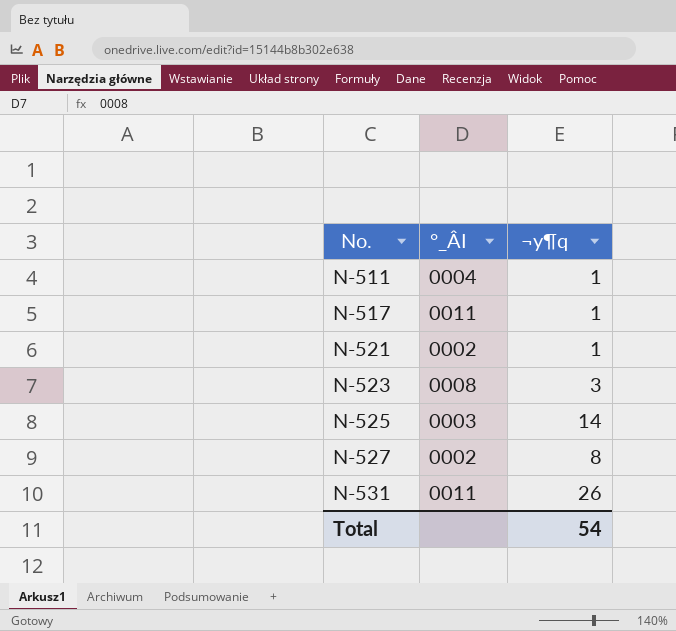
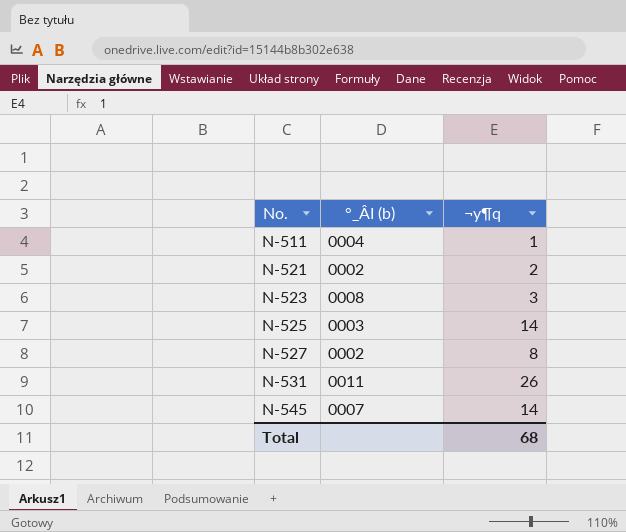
column name: °_ÂI -> °_ÂI (b)
row N-517: 0011 | 1 -> none
N-521 | ¬y¶q: 1 -> 2
row N-545: none -> 0007 | 14
Total | ¬y¶q: 54 -> 68

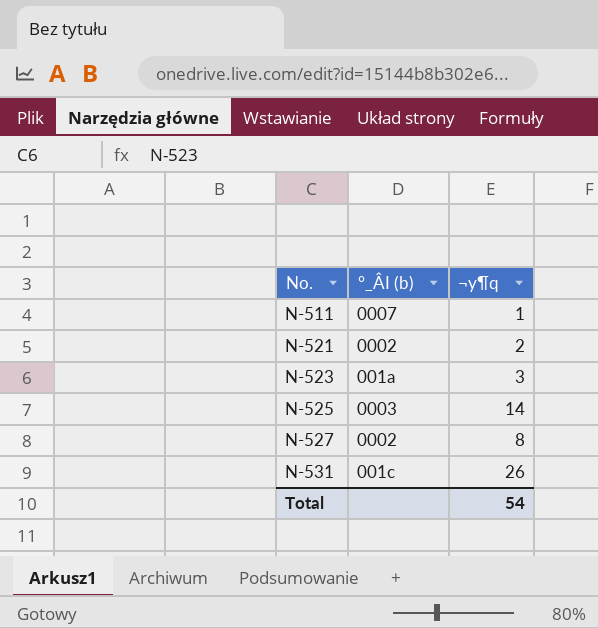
row N-545: 0007 | 14 -> none
N-511 | °_ÂI (b): 0004 -> 0007
N-523 | °_ÂI (b): 0008 -> 001a
N-531 | °_ÂI (b): 0011 -> 001c
Total | ¬y¶q: 68 -> 54

